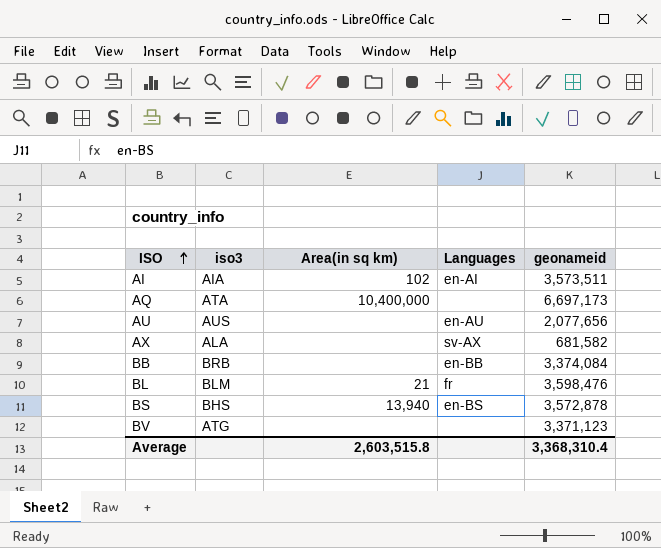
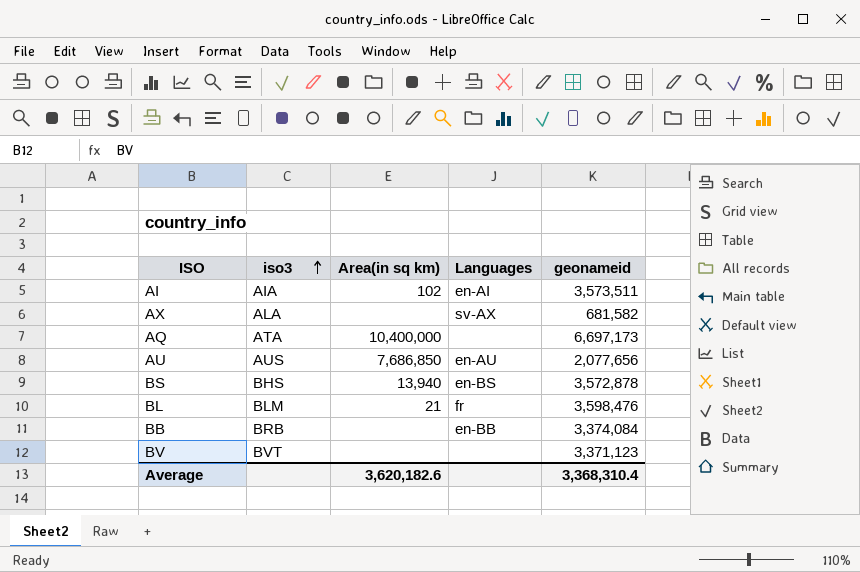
row order: ISO ascending -> iso3 ascending
AU | Area(in sq km): none -> 7,686,850
BV | iso3: ATG -> BVT
Average | Area(in sq km): 2,603,515.8 -> 3,620,182.6

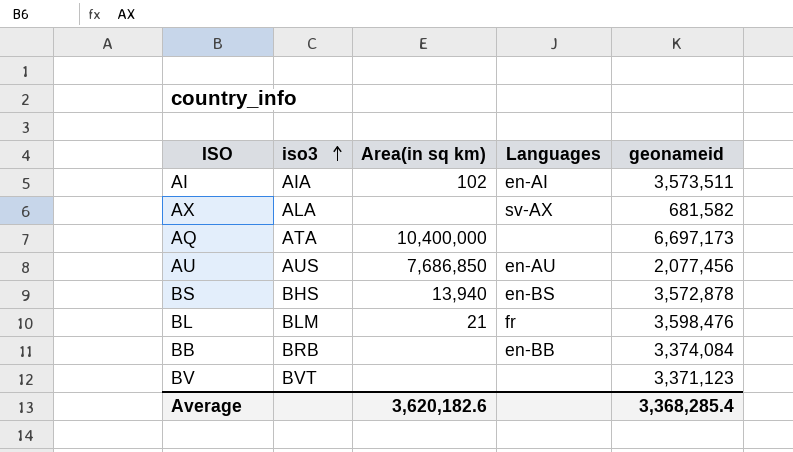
AU | geonameid: 2,077,656 -> 2,077,456
Average | geonameid: 3,368,310.4 -> 3,368,285.4

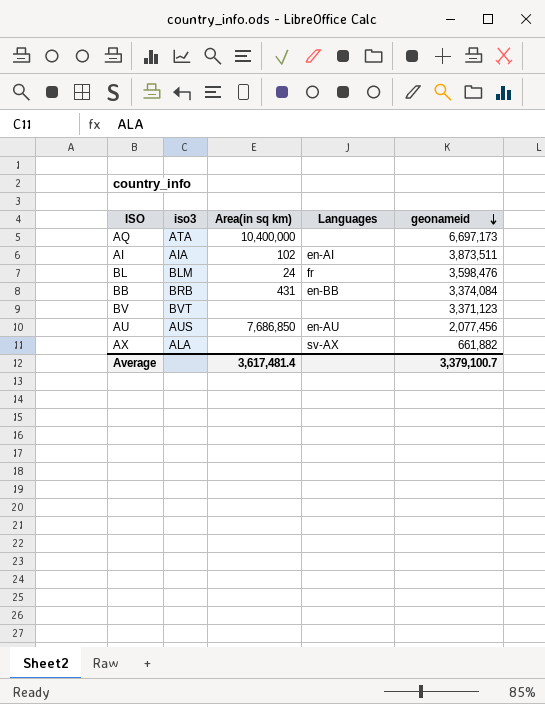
row order: iso3 ascending -> geonameid descending
row BS: BHS | 13,940 | en-BS | 3,572,878 -> none
AI | geonameid: 3,573,511 -> 3,873,511
BL | Area(in sq km): 21 -> 24
BB | Area(in sq km): none -> 431
AX | geonameid: 681,582 -> 661,882
Average | Area(in sq km): 3,620,182.6 -> 3,617,481.4
Average | geonameid: 3,368,285.4 -> 3,379,100.7

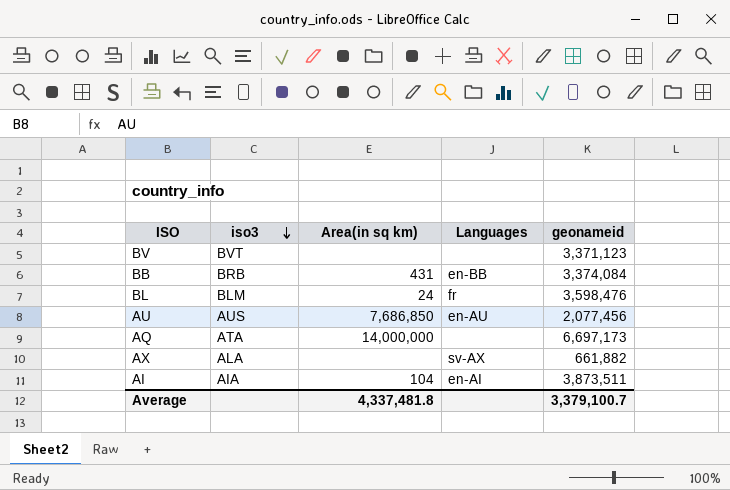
row order: geonameid descending -> iso3 descending
AQ | Area(in sq km): 10,400,000 -> 14,000,000
AI | Area(in sq km): 102 -> 104
Average | Area(in sq km): 3,617,481.4 -> 4,337,481.8

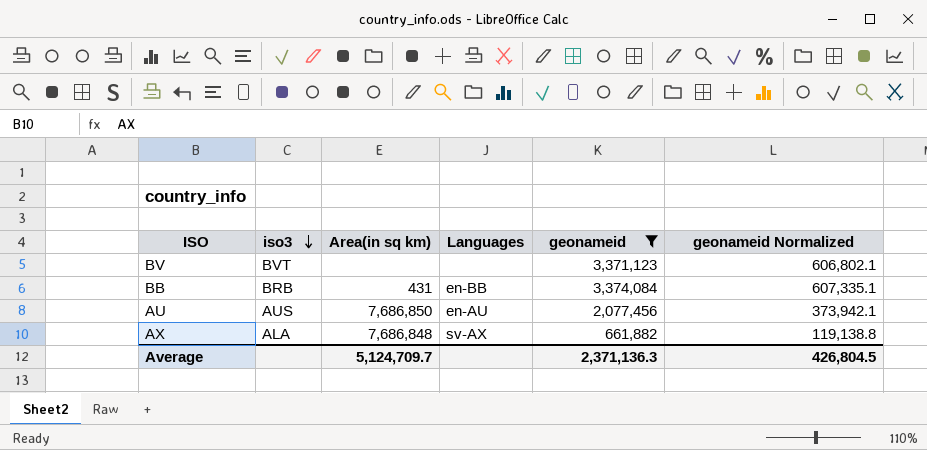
filter: none -> geonameid <= 3,374,084
column geonameid Normalized | formula: none -> [geonameid] * 0.18
AX | Area(in sq km): none -> 7,686,848
Average | Area(in sq km): 4,337,481.8 -> 5,124,709.7
Average | geonameid: 3,379,100.7 -> 2,371,136.3

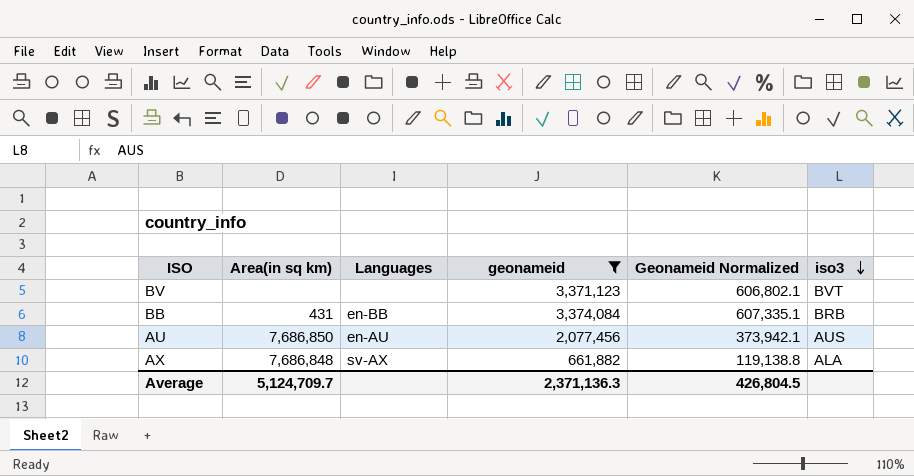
column name: geonameid Normalized -> Geonameid Normalized
column iso3 | position: 2 -> 6

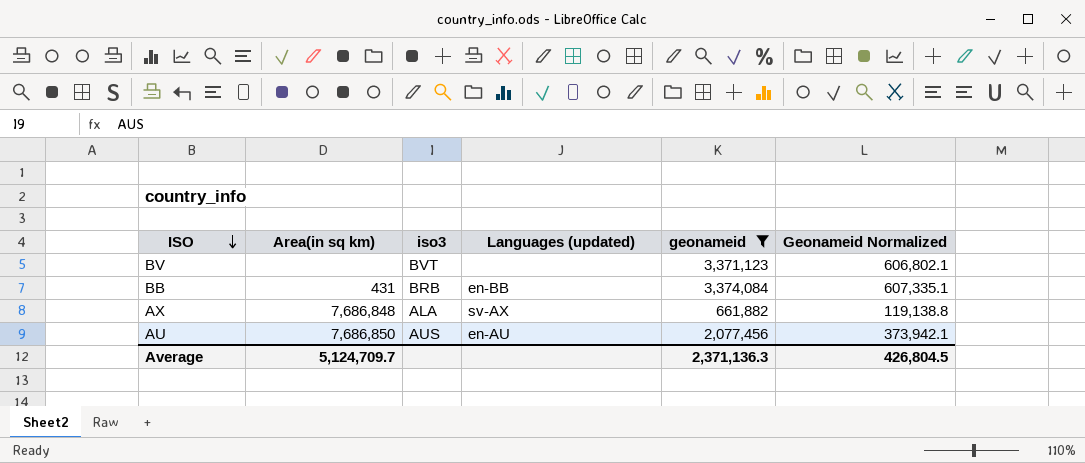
row order: iso3 descending -> ISO descending
column iso3 | position: 6 -> 3
column name: Languages -> Languages (updated)

